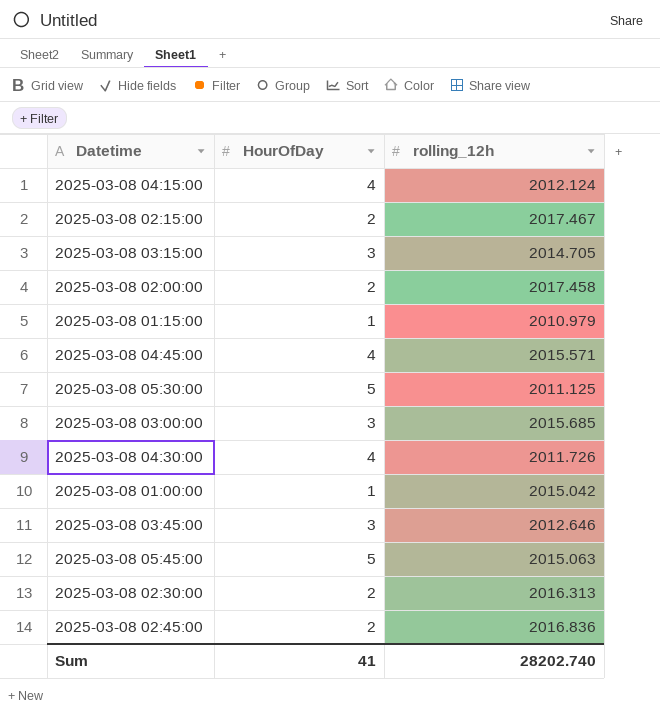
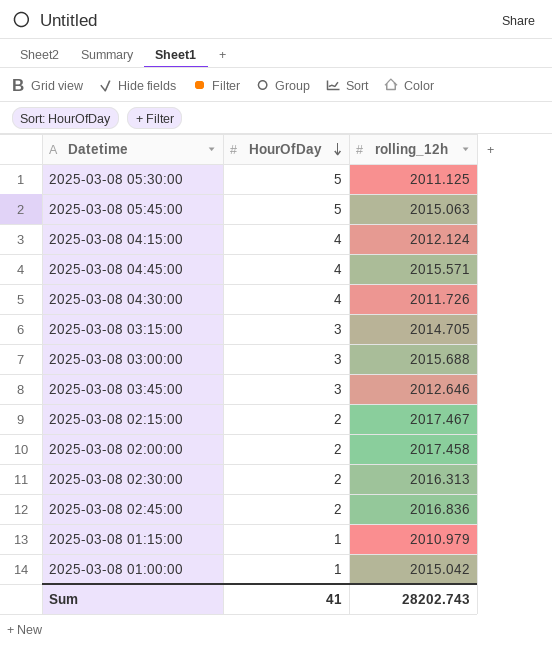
row order: none -> HourOfDay descending
2025-03-08 03:00:00 | rolling_12h: 2015.685 -> 2015.688
Sum | rolling_12h: 28202.740 -> 28202.743

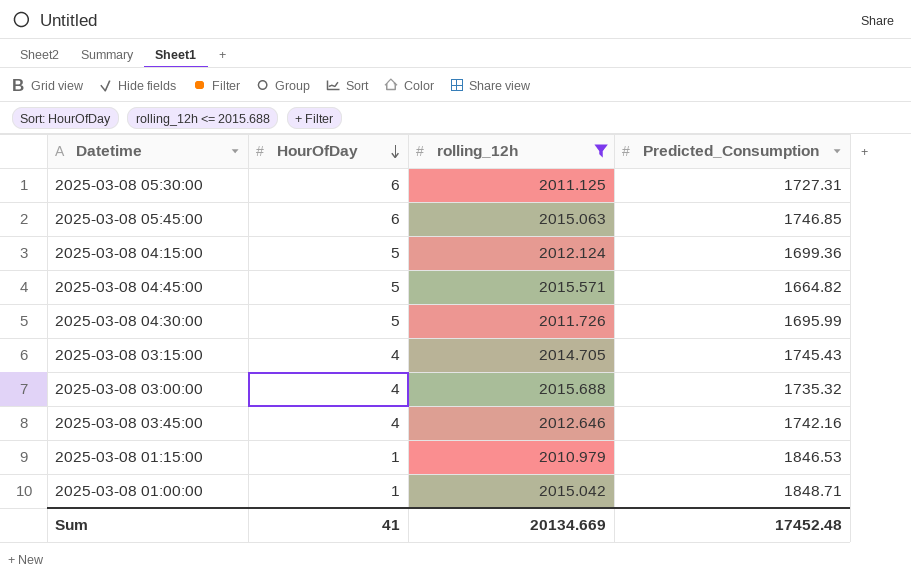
filter: none -> rolling_12h <= 2015.688
column Predicted_Consumption | position: none -> 4
2025-03-08 05:30:00 | HourOfDay: 5 -> 6
2025-03-08 05:45:00 | HourOfDay: 5 -> 6
2025-03-08 04:15:00 | HourOfDay: 4 -> 5
2025-03-08 04:45:00 | HourOfDay: 4 -> 5
2025-03-08 04:30:00 | HourOfDay: 4 -> 5
2025-03-08 03:15:00 | HourOfDay: 3 -> 4
2025-03-08 03:00:00 | HourOfDay: 3 -> 4
2025-03-08 03:45:00 | HourOfDay: 3 -> 4
Sum | rolling_12h: 28202.743 -> 20134.669

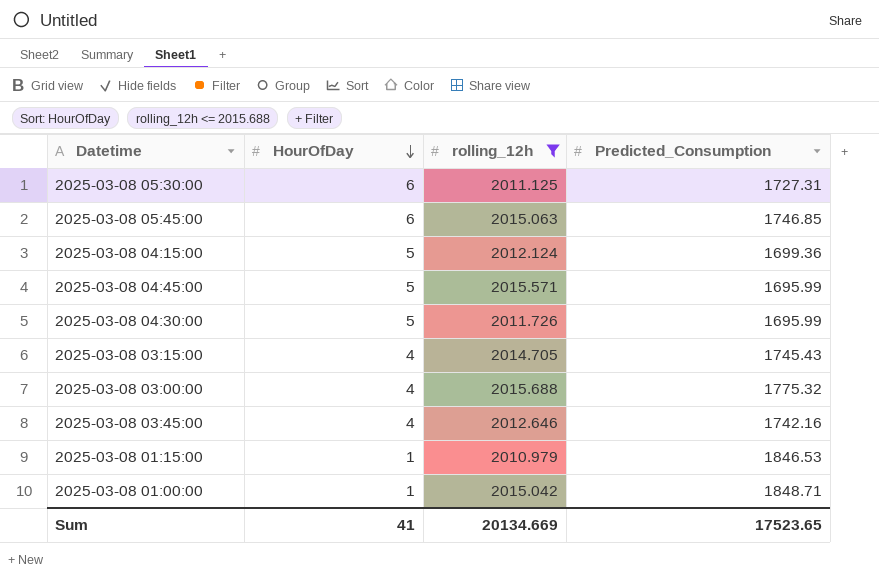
2025-03-08 04:45:00 | Predicted_Consumption: 1664.82 -> 1695.99
2025-03-08 03:00:00 | Predicted_Consumption: 1735.32 -> 1775.32
Sum | Predicted_Consumption: 17452.48 -> 17523.65

